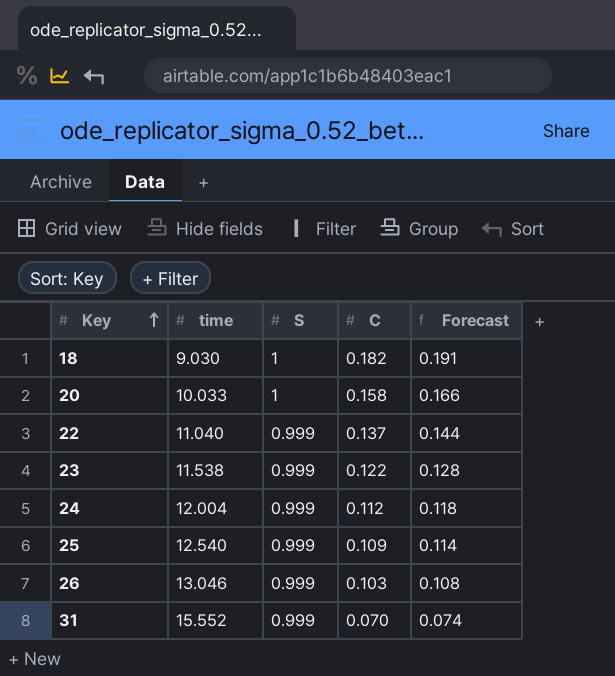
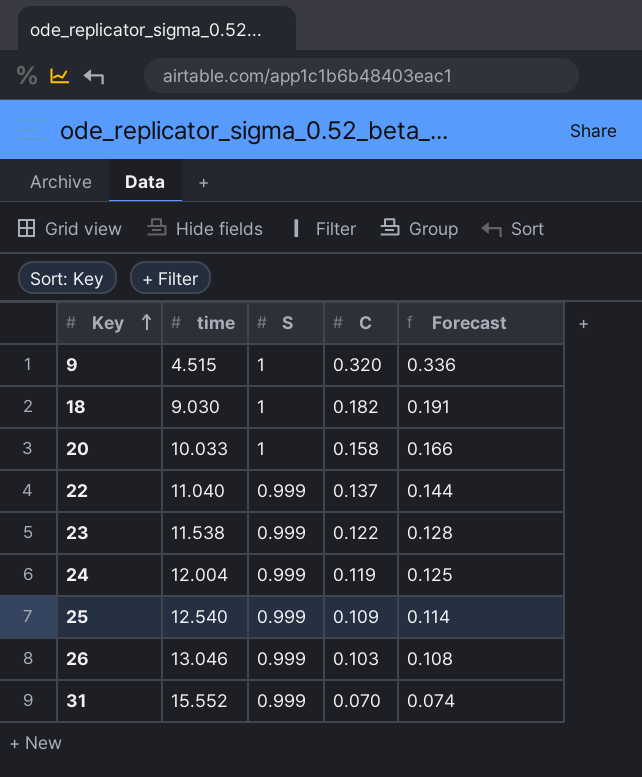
row 9: none -> 4.515 | 1 | 0.320 | 0.336
24 | C: 0.112 -> 0.119
24 | Forecast: 0.118 -> 0.125

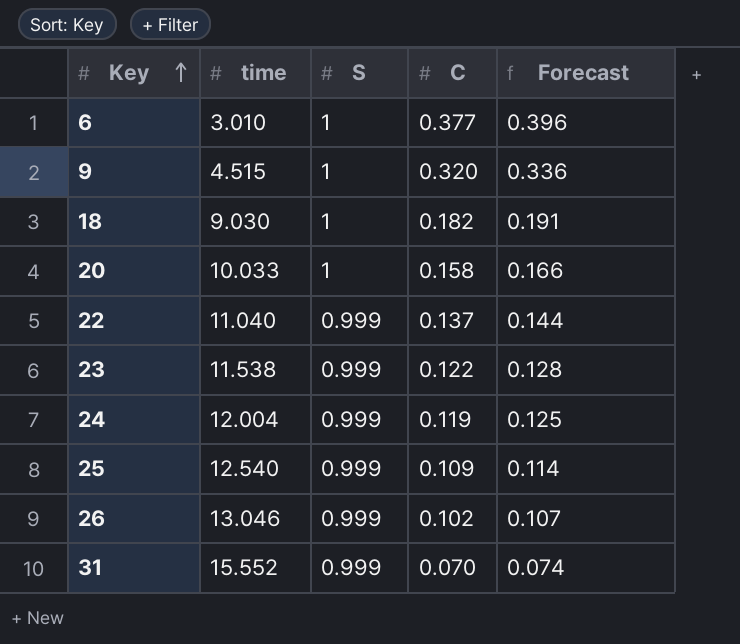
row 6: none -> 3.010 | 1 | 0.377 | 0.396
26 | C: 0.103 -> 0.102
26 | Forecast: 0.108 -> 0.107

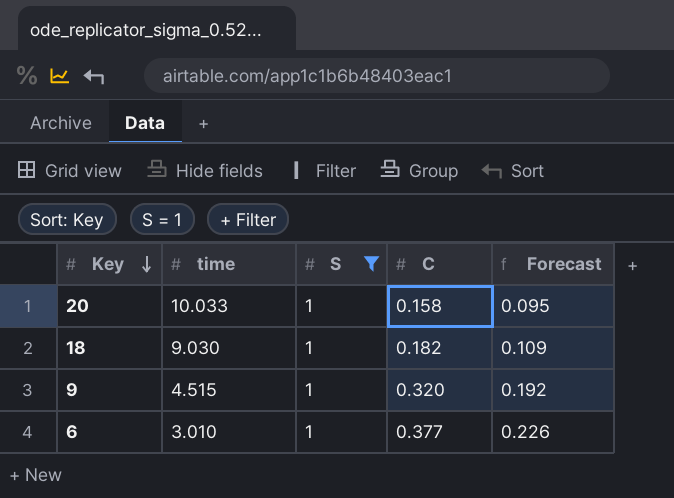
filter: none -> S = 1
row order: Key ascending -> Key descending
column Forecast | formula: [C] * 1.05 -> [C] * 0.6

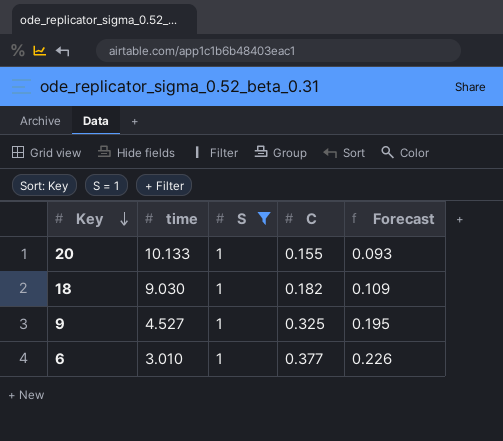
20 | time: 10.033 -> 10.133
20 | C: 0.158 -> 0.155
20 | Forecast: 0.095 -> 0.093
9 | time: 4.515 -> 4.527
9 | C: 0.320 -> 0.325
9 | Forecast: 0.192 -> 0.195

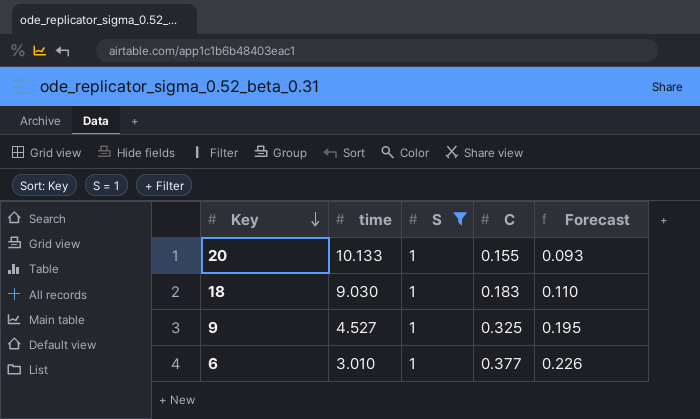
18 | C: 0.182 -> 0.183
18 | Forecast: 0.109 -> 0.110

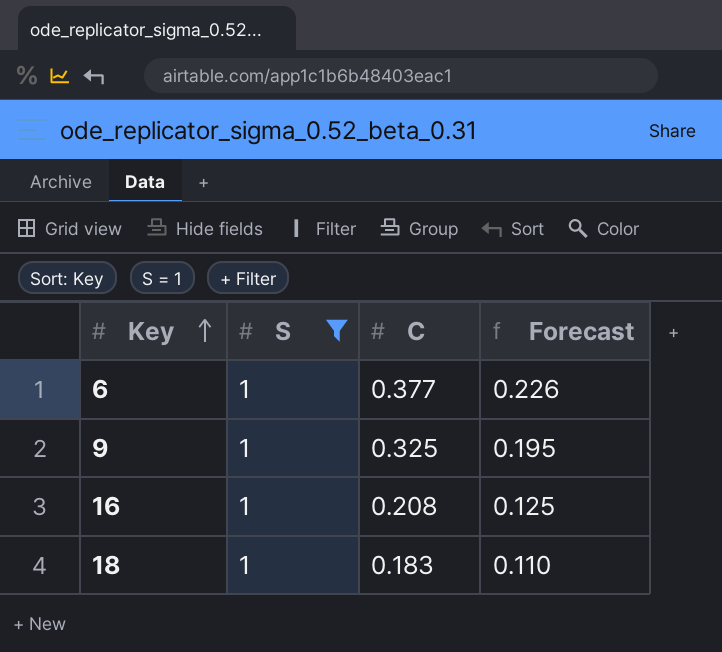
row order: Key descending -> Key ascending
column time | position: 2 -> none
row 20: 10.133 | 1 | 0.155 | 0.093 -> none
row 16: none -> 1 | 0.208 | 0.125

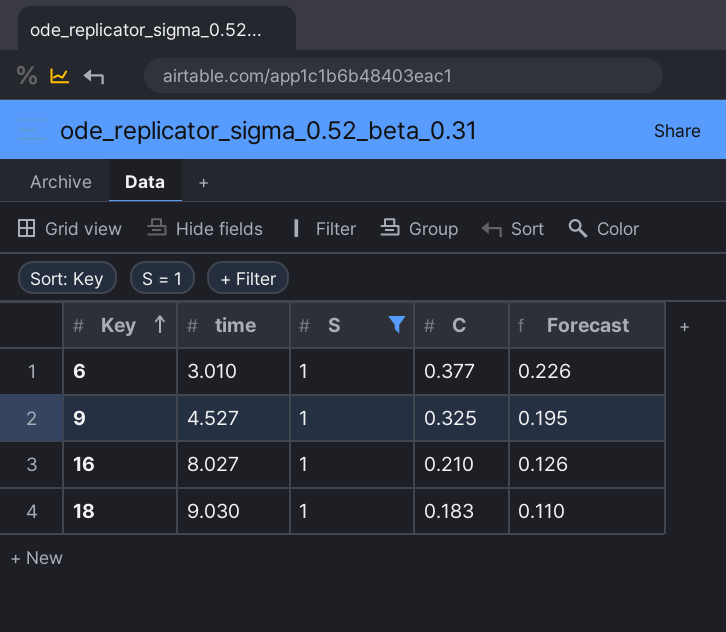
column time | position: none -> 2
16 | C: 0.208 -> 0.210
16 | Forecast: 0.125 -> 0.126

